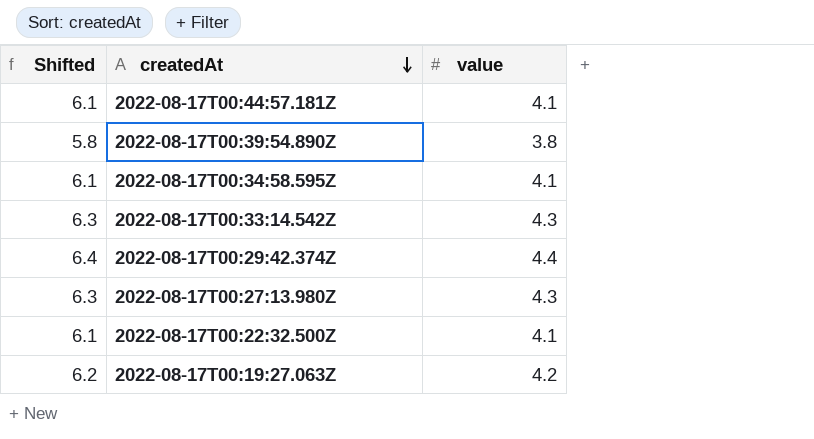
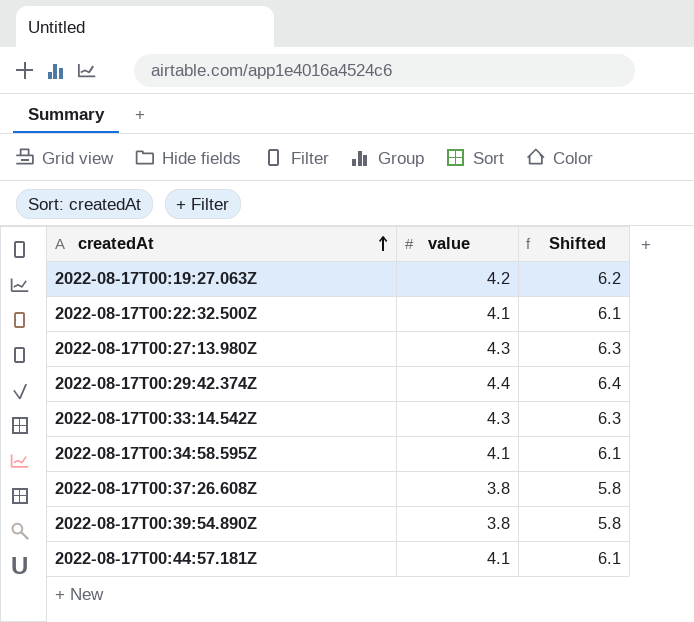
row order: createdAt descending -> createdAt ascending
column Shifted | position: 1 -> 3
row 2022-08-17T00:37:26.608Z: none -> 3.8 | 5.8

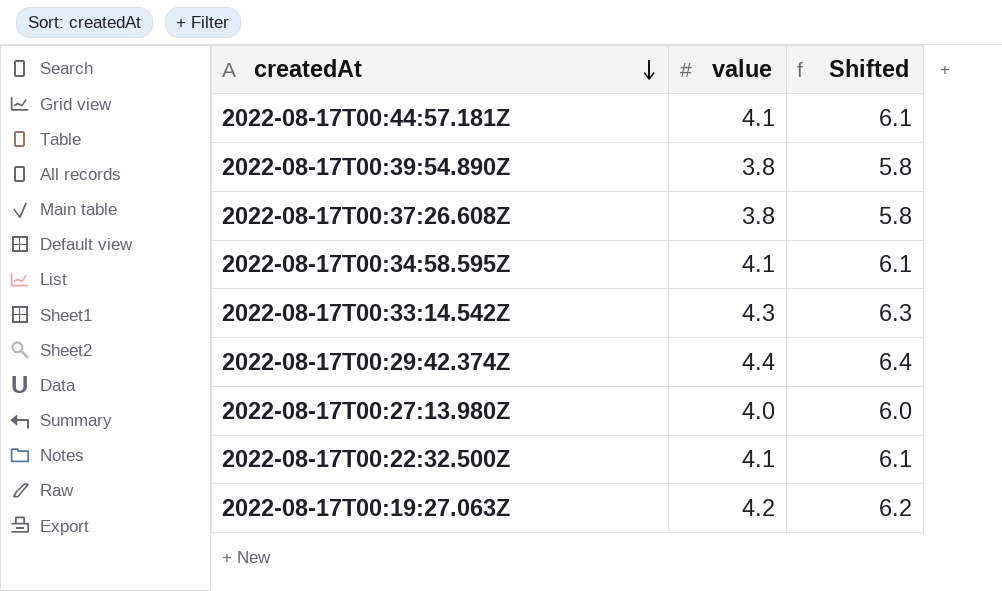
row order: createdAt ascending -> createdAt descending
2022-08-17T00:27:13.980Z | value: 4.3 -> 4.0
2022-08-17T00:27:13.980Z | Shifted: 6.3 -> 6.0

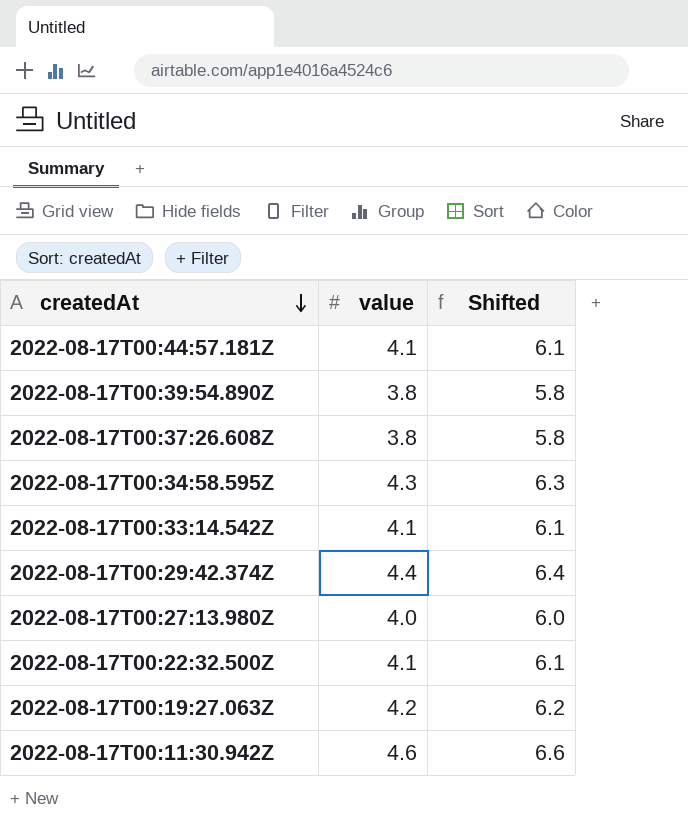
2022-08-17T00:34:58.595Z | value: 4.1 -> 4.3
2022-08-17T00:34:58.595Z | Shifted: 6.1 -> 6.3
2022-08-17T00:33:14.542Z | value: 4.3 -> 4.1
2022-08-17T00:33:14.542Z | Shifted: 6.3 -> 6.1
row 2022-08-17T00:11:30.942Z: none -> 4.6 | 6.6

